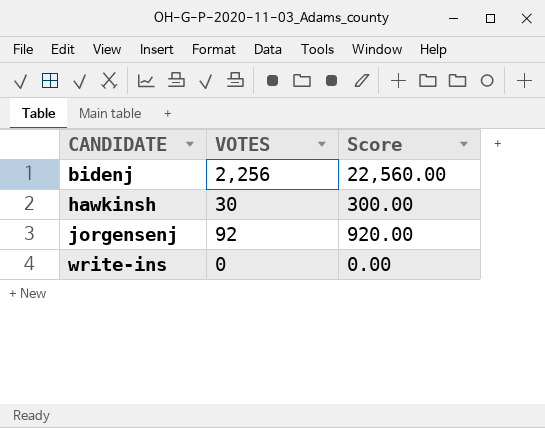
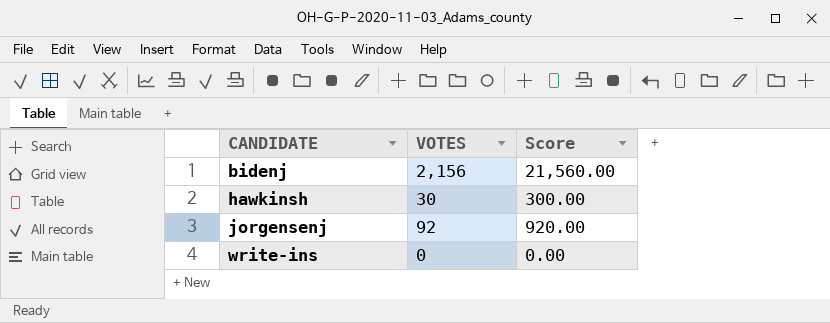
bidenj | VOTES: 2,256 -> 2,156
bidenj | Score: 22,560.00 -> 21,560.00

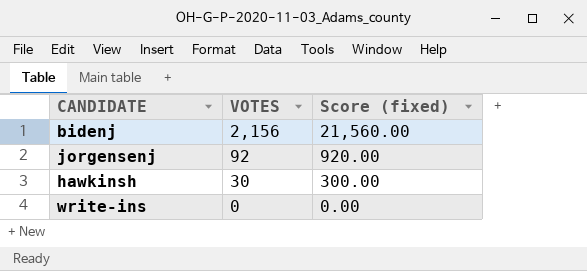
row order: CANDIDATE ascending -> VOTES descending
column name: Score -> Score (fixed)

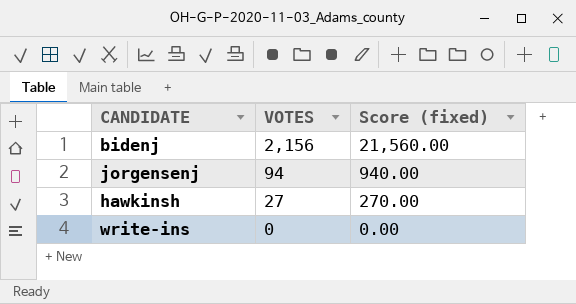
jorgensenj | VOTES: 92 -> 94
jorgensenj | Score (fixed): 920.00 -> 940.00
hawkinsh | VOTES: 30 -> 27
hawkinsh | Score (fixed): 300.00 -> 270.00

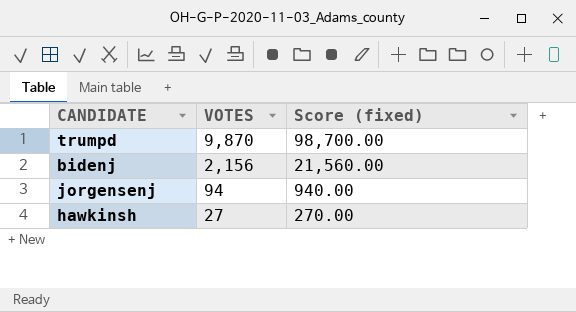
row write-ins: 0 | 0.00 -> none
row trumpd: none -> 9,870 | 98,700.00

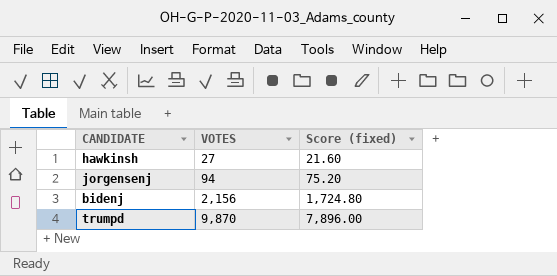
row order: VOTES descending -> VOTES ascending
column Score (fixed) | formula: [VOTES] * 10 -> [VOTES] * 0.8

